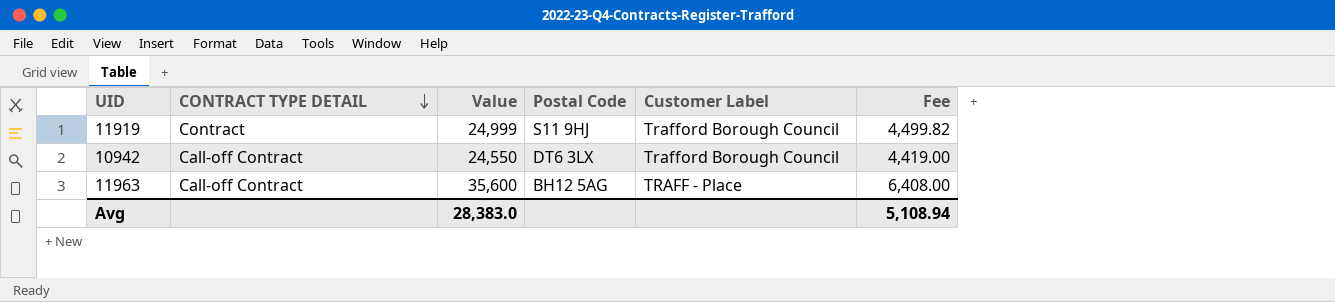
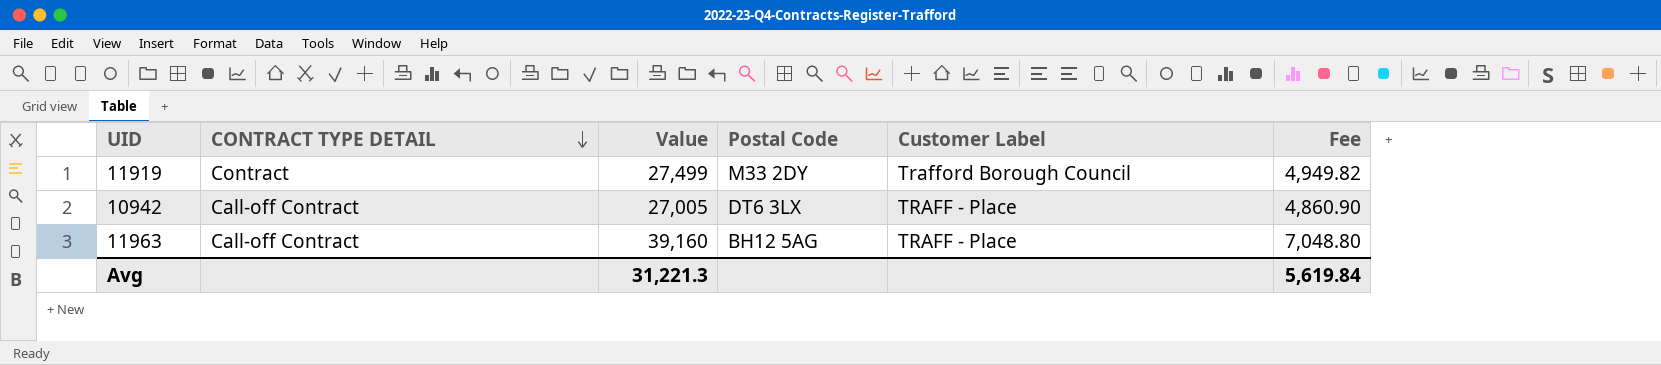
11919 | Value: 24,999 -> 27,499
11919 | Postal Code: S11 9HJ -> M33 2DY
11919 | Fee: 4,499.82 -> 4,949.82
10942 | Value: 24,550 -> 27,005
10942 | Customer Label: Trafford Borough Council -> TRAFF - Place
10942 | Fee: 4,419.00 -> 4,860.90
11963 | Value: 35,600 -> 39,160
11963 | Fee: 6,408.00 -> 7,048.80
Avg | Value: 28,383.0 -> 31,221.3
Avg | Fee: 5,108.94 -> 5,619.84

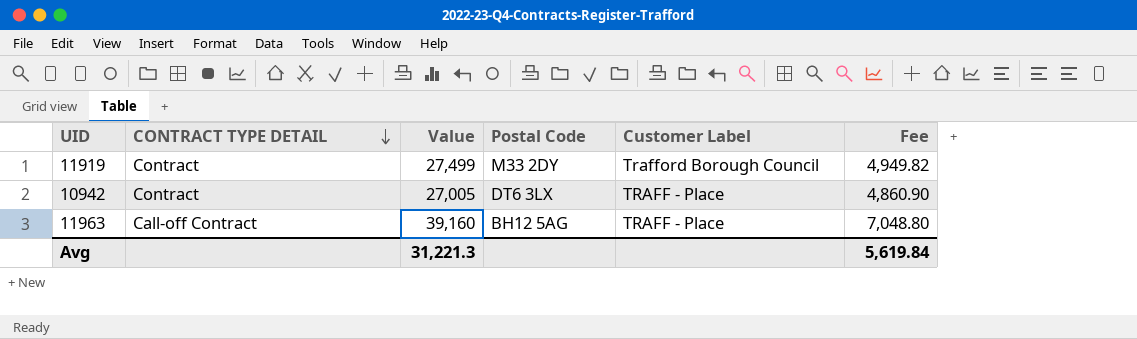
10942 | CONTRACT TYPE DETAIL: Call-off Contract -> Contract

